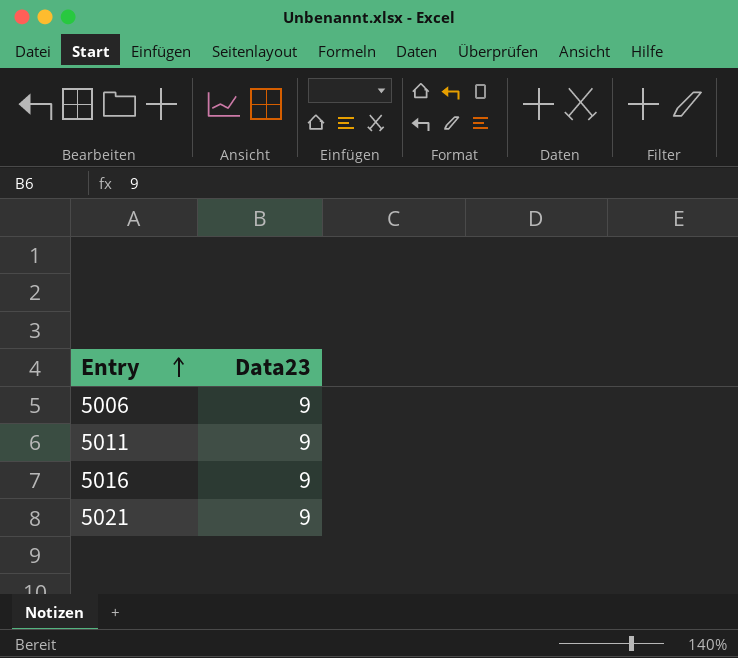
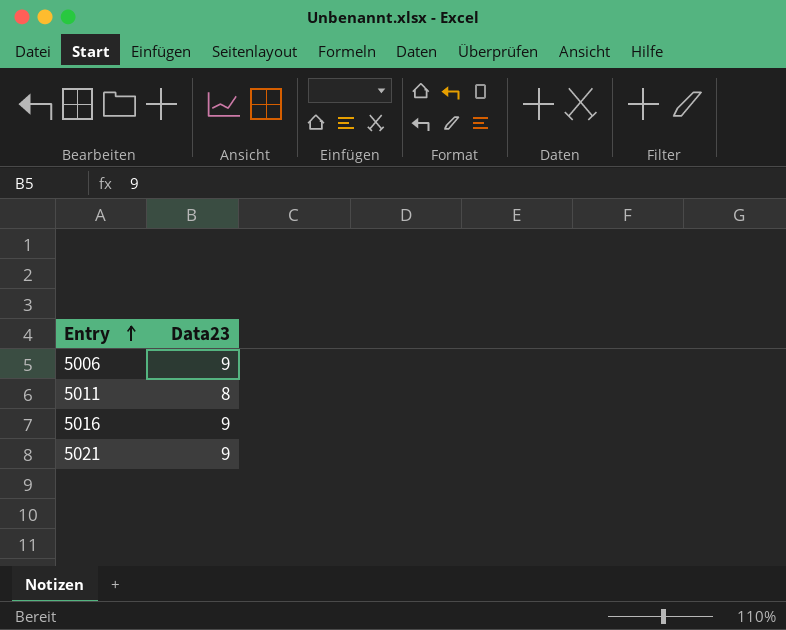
5011 | Data23: 9 -> 8

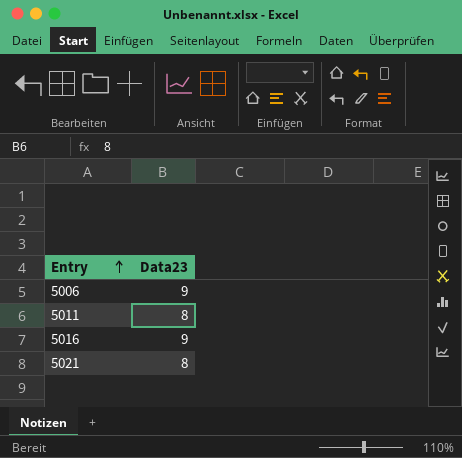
5021 | Data23: 9 -> 8

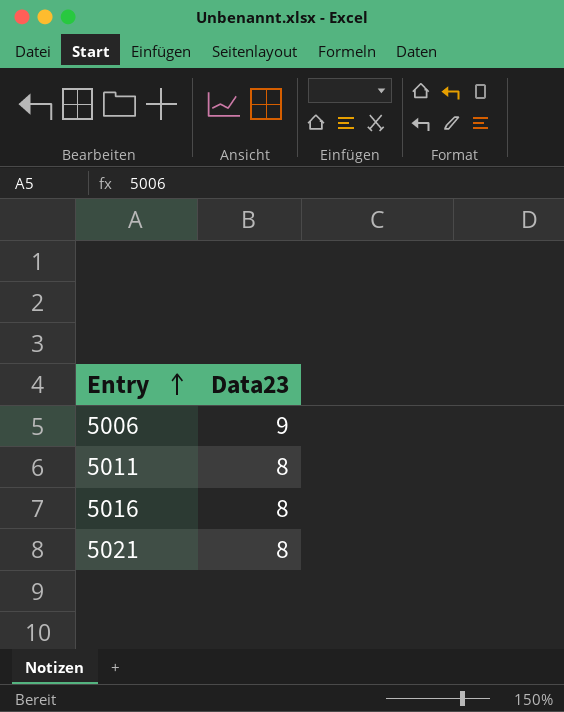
5016 | Data23: 9 -> 8

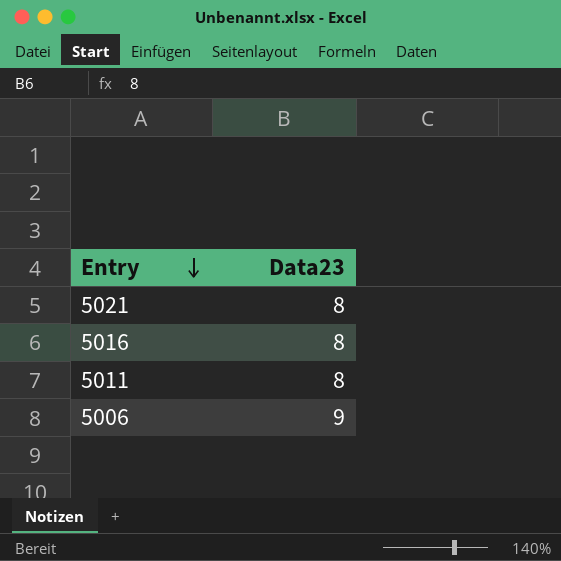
row order: Entry ascending -> Entry descending

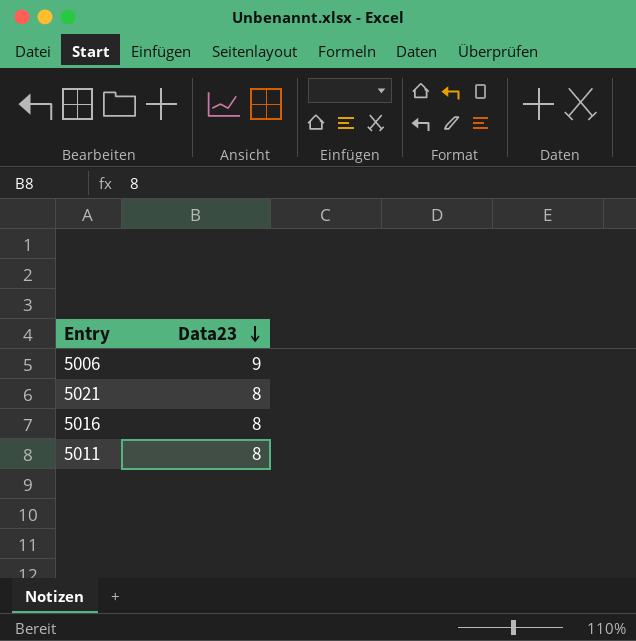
row order: Entry descending -> Data23 descending

